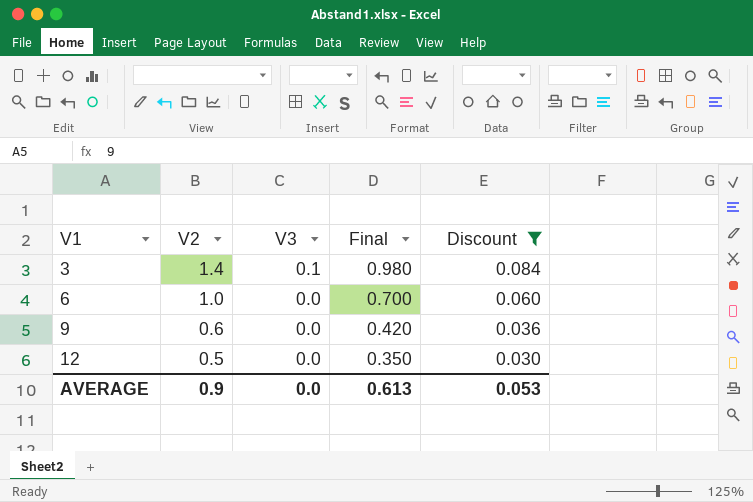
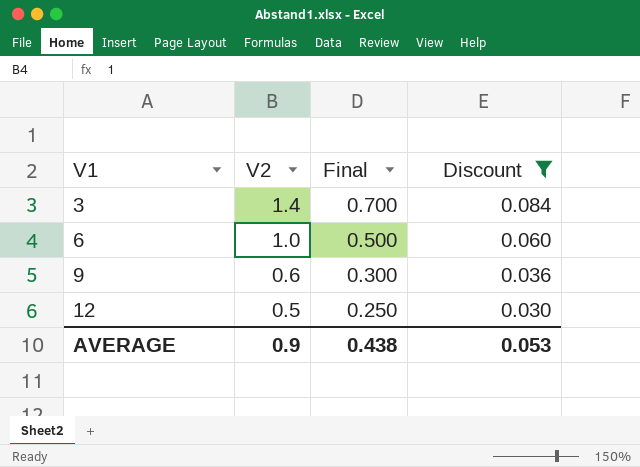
column V3 | position: 3 -> none
column Final | formula: [V2] * 0.7 -> [V2] * 0.5
AVERAGE | Final: 0.613 -> 0.438

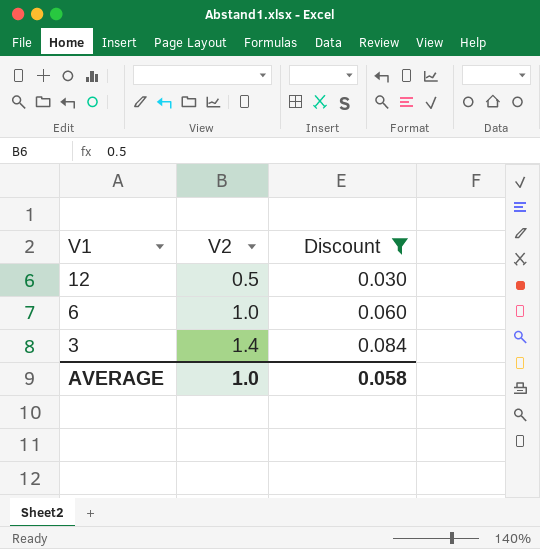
row order: V1 ascending -> V1 descending
column Final | formula: [V2] * 0.5 -> none
row 9: 0.6 | 0.300 | 0.036 -> none
AVERAGE | V2: 0.9 -> 1.0
AVERAGE | Discount: 0.053 -> 0.058

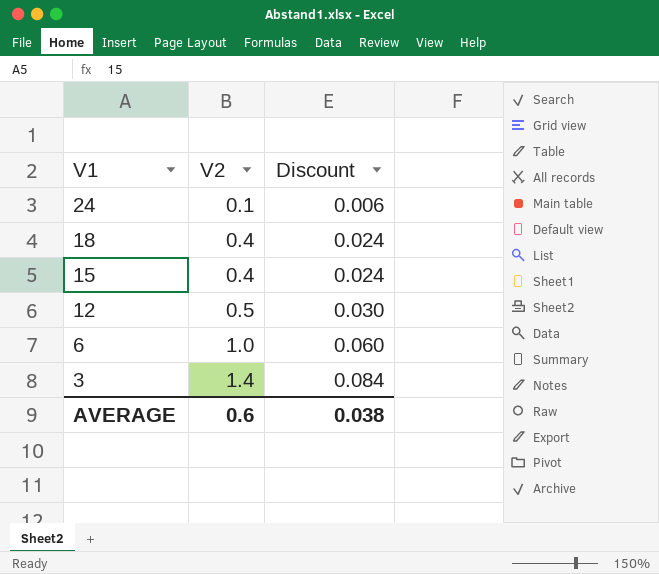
filter: Discount >= 0.030 -> none
AVERAGE | V2: 1.0 -> 0.6
AVERAGE | Discount: 0.058 -> 0.038

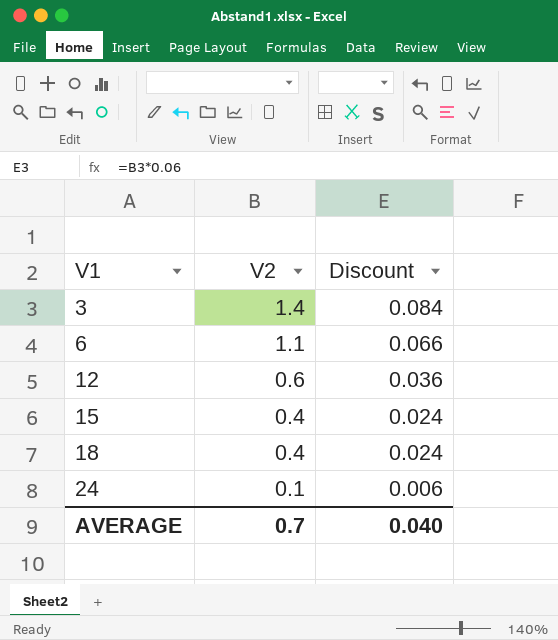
row order: V1 descending -> V1 ascending
6 | V2: 1.0 -> 1.1
6 | Discount: 0.060 -> 0.066
12 | V2: 0.5 -> 0.6
12 | Discount: 0.030 -> 0.036
AVERAGE | V2: 0.6 -> 0.7
AVERAGE | Discount: 0.038 -> 0.040

